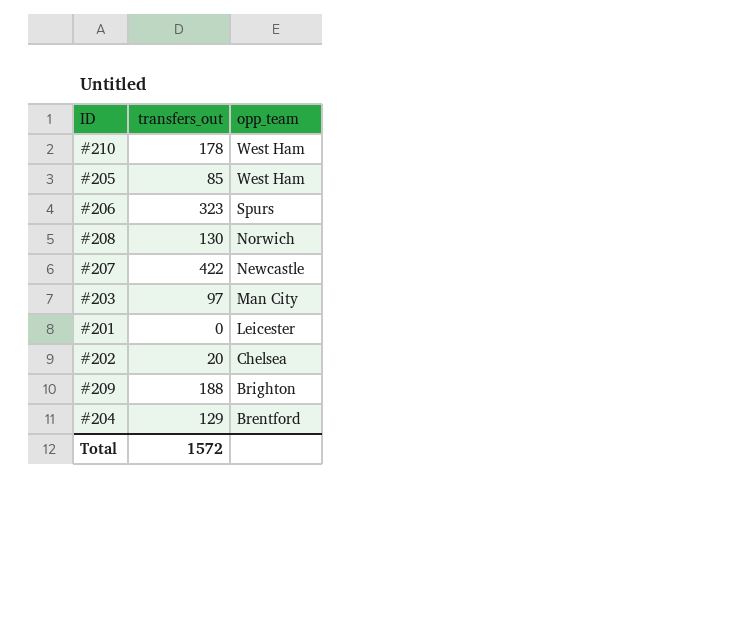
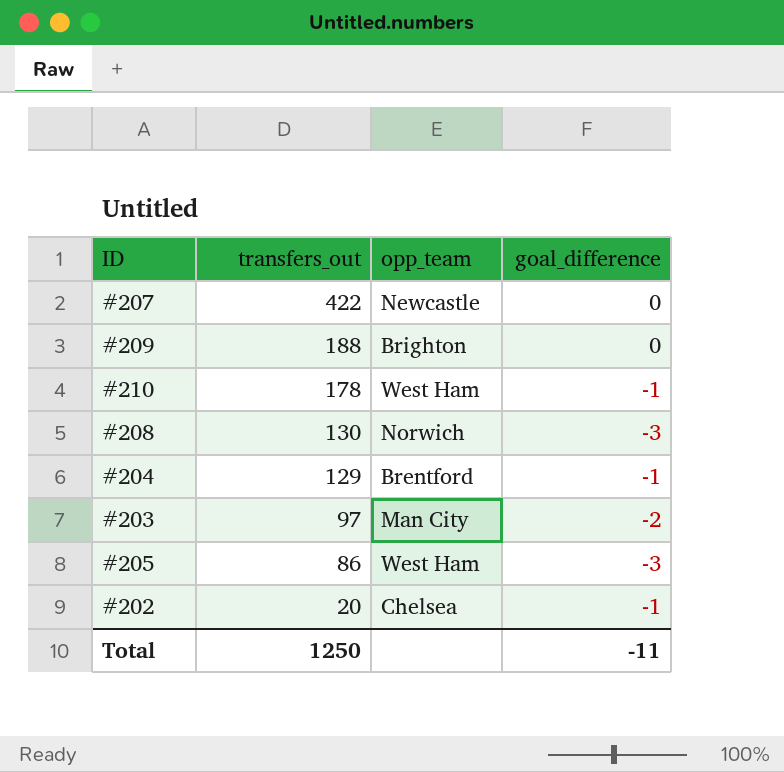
row order: opp_team descending -> transfers_out descending
column goal_difference | position: none -> 4
row #206: 323 | Spurs -> none
row #201: 0 | Leicester -> none
#205 | transfers_out: 85 -> 86
Total | transfers_out: 1572 -> 1250

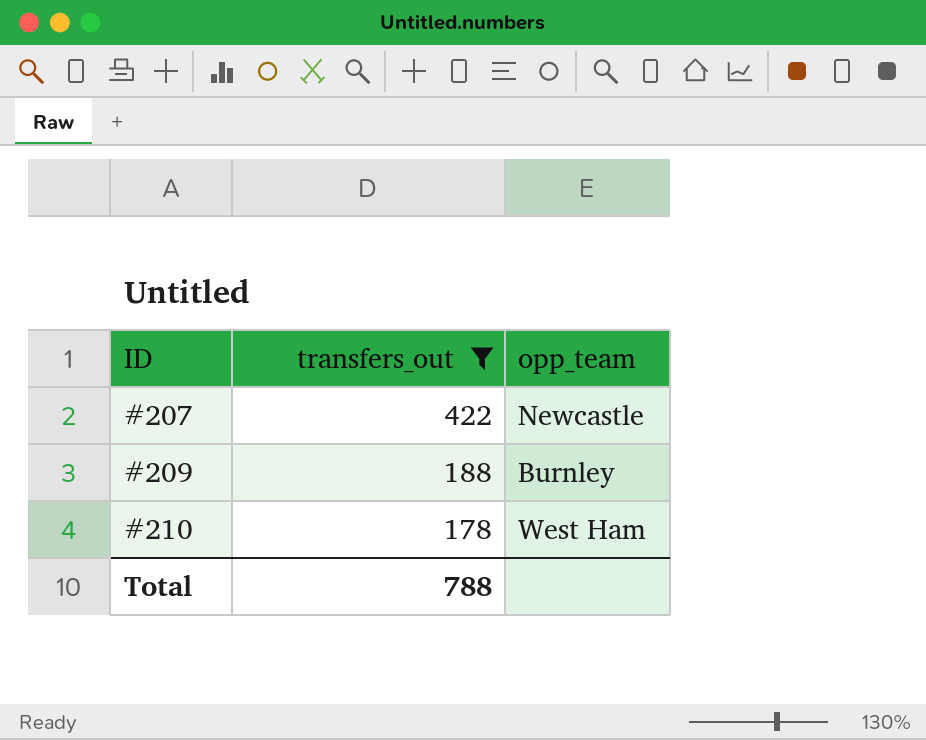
filter: none -> transfers_out >= 178
column goal_difference | position: 4 -> none
#209 | opp_team: Brighton -> Burnley
Total | transfers_out: 1250 -> 788

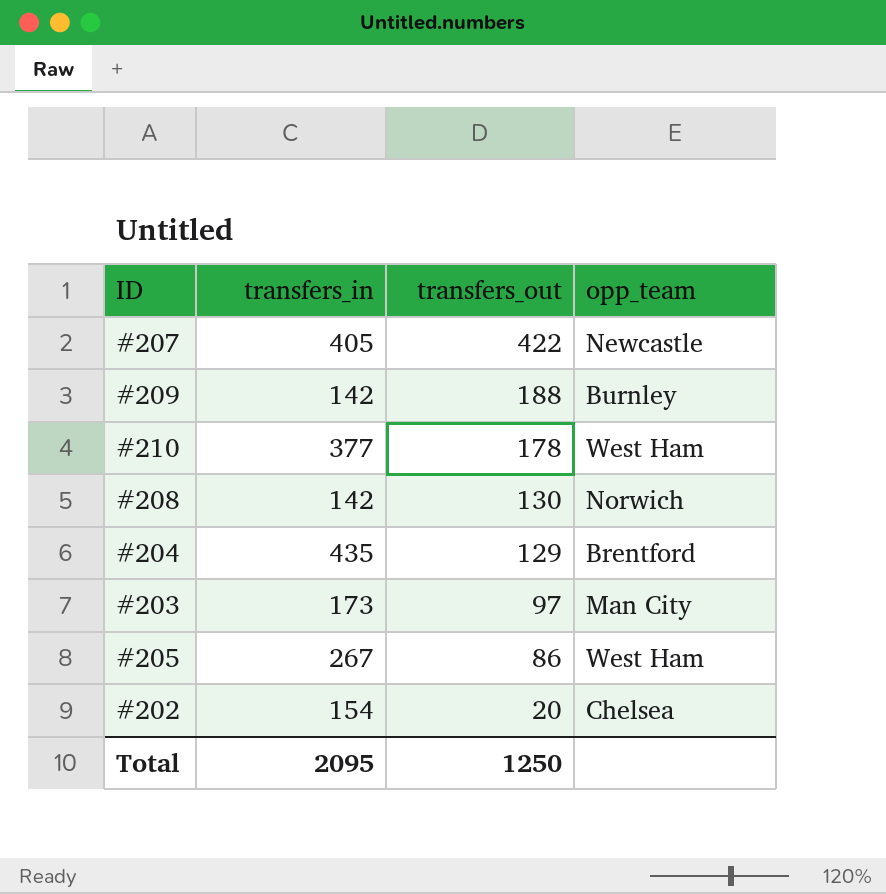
filter: transfers_out >= 178 -> none
column transfers_in | position: none -> 2
Total | transfers_out: 788 -> 1250

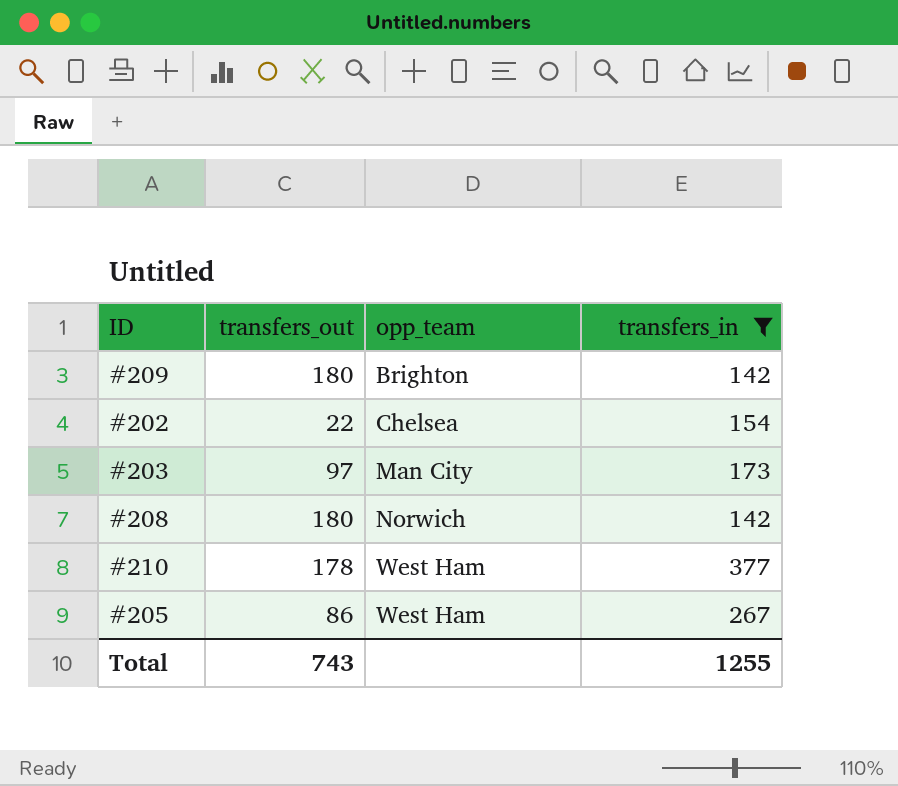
filter: none -> transfers_in <= 377
row order: transfers_out descending -> opp_team ascending
column transfers_in | position: 2 -> 4
#209 | transfers_out: 188 -> 180
#209 | opp_team: Burnley -> Brighton
#202 | transfers_out: 20 -> 22
#208 | transfers_out: 130 -> 180
Total | transfers_out: 1250 -> 743
Total | transfers_in: 2095 -> 1255

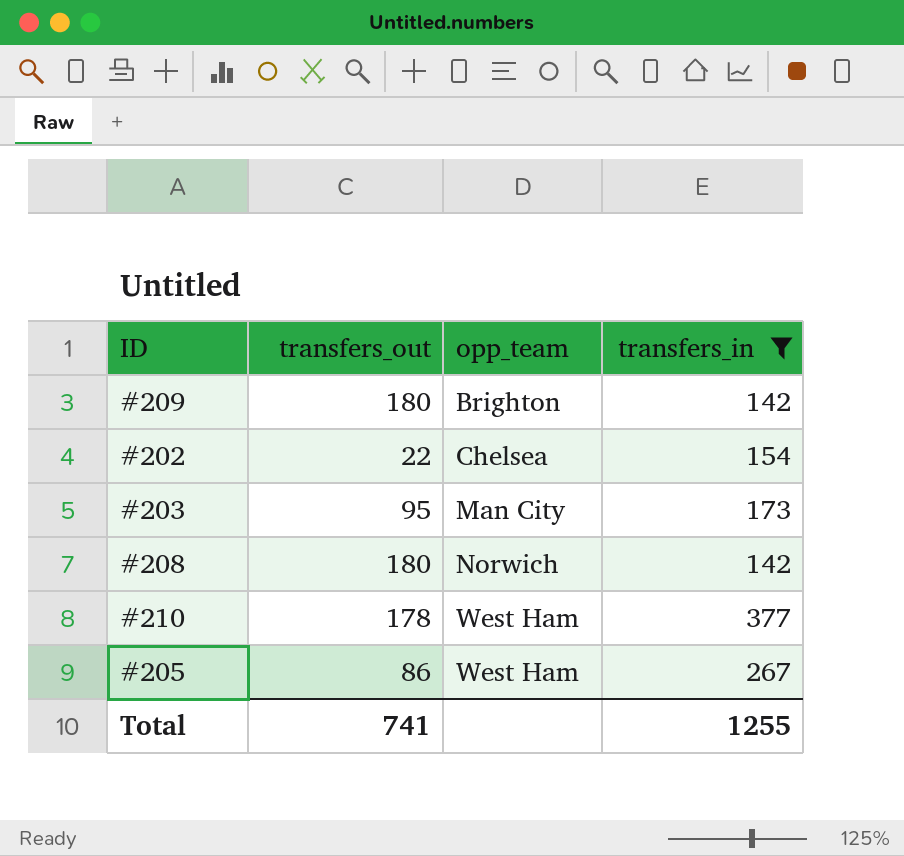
#203 | transfers_out: 97 -> 95
Total | transfers_out: 743 -> 741

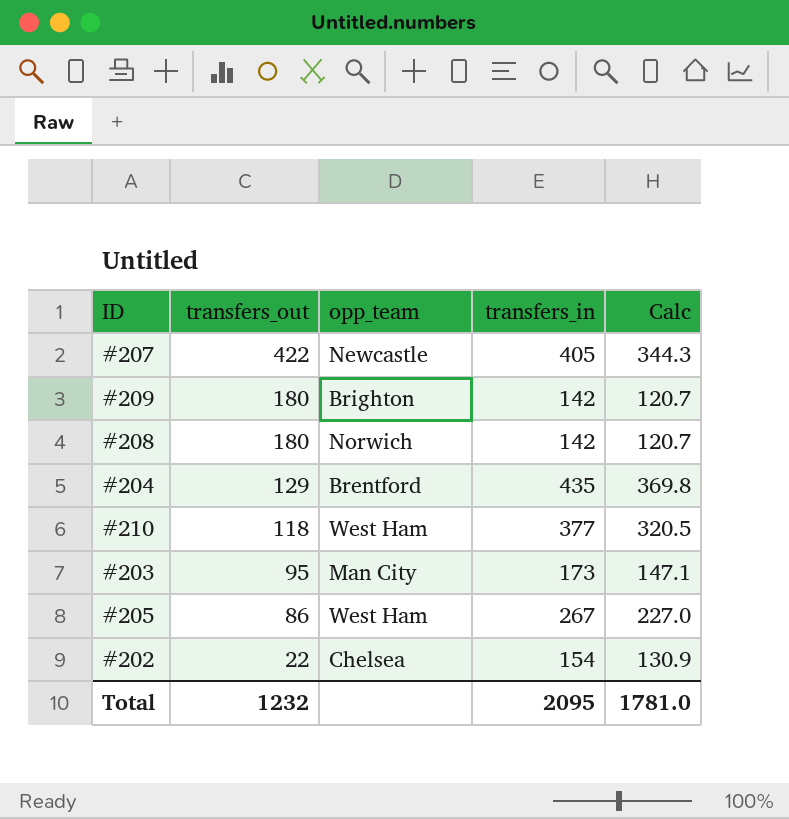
filter: transfers_in <= 377 -> none
row order: opp_team ascending -> transfers_out descending
column Calc | formula: none -> [transfers_in] * 0.85
#210 | transfers_out: 178 -> 118
Total | transfers_out: 741 -> 1232
Total | transfers_in: 1255 -> 2095

